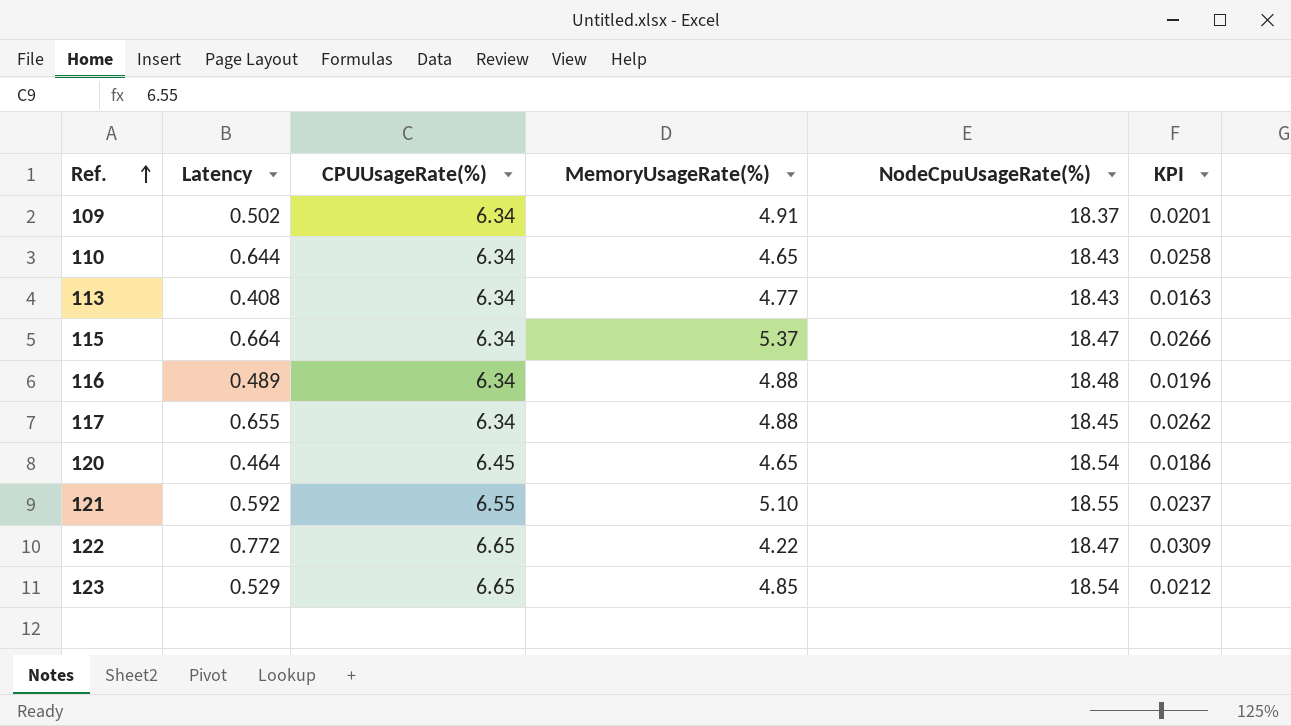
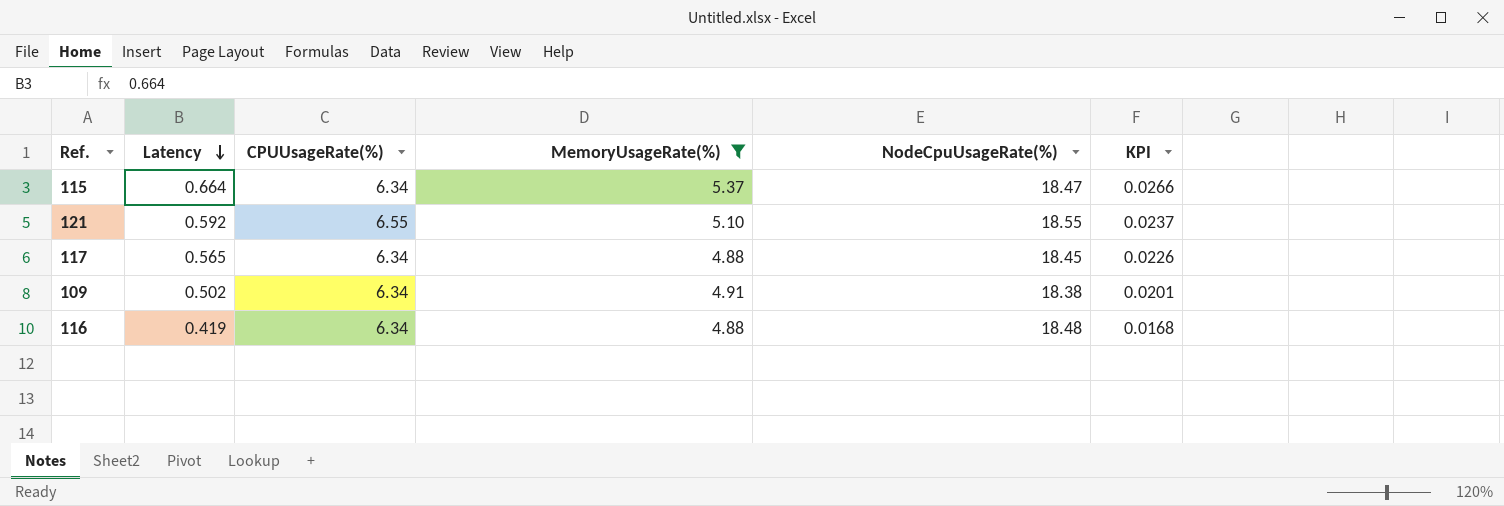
filter: none -> MemoryUsageRate(%) >= 4.88
row order: Ref. ascending -> Latency descending
117 | Latency: 0.655 -> 0.565
117 | KPI: 0.0262 -> 0.0226
109 | NodeCpuUsageRate(%): 18.37 -> 18.38
116 | Latency: 0.489 -> 0.419
116 | KPI: 0.0196 -> 0.0168

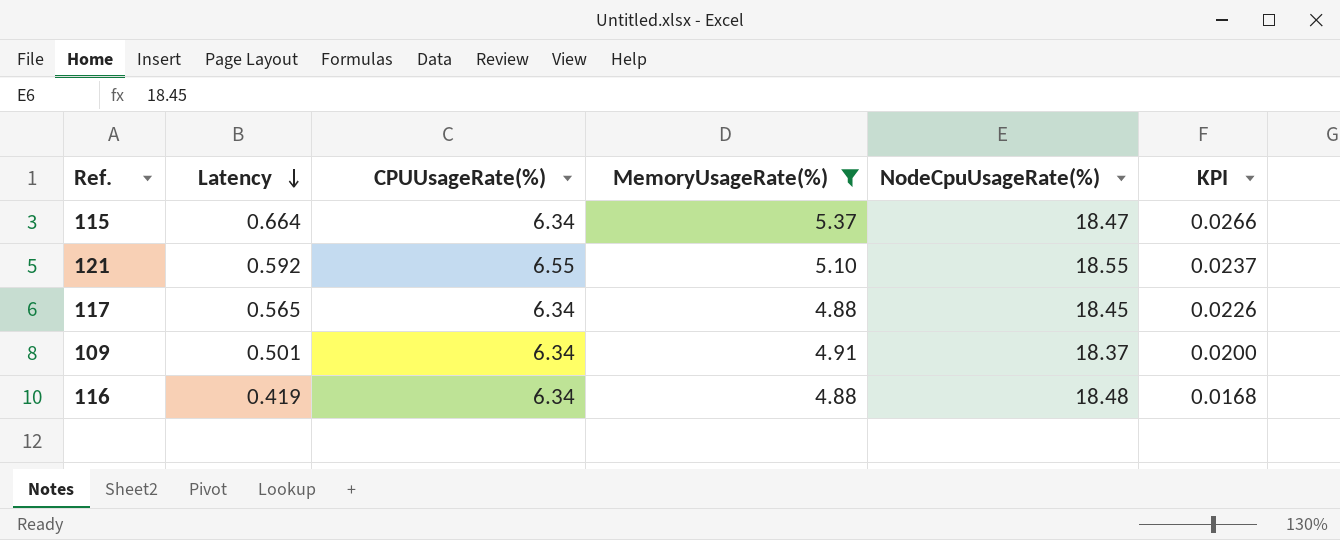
109 | Latency: 0.502 -> 0.501
109 | NodeCpuUsageRate(%): 18.38 -> 18.37
109 | KPI: 0.0201 -> 0.0200

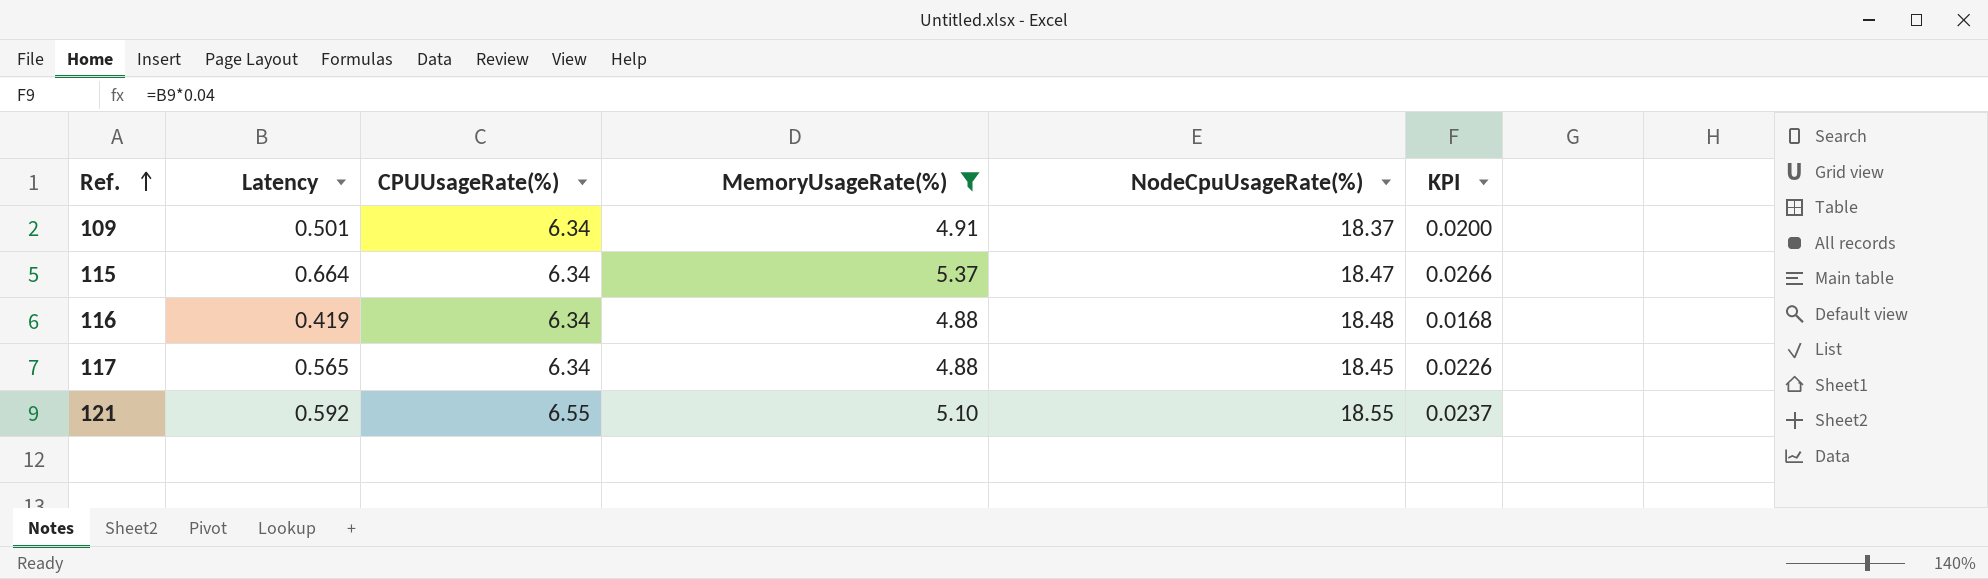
row order: Latency descending -> Ref. ascending

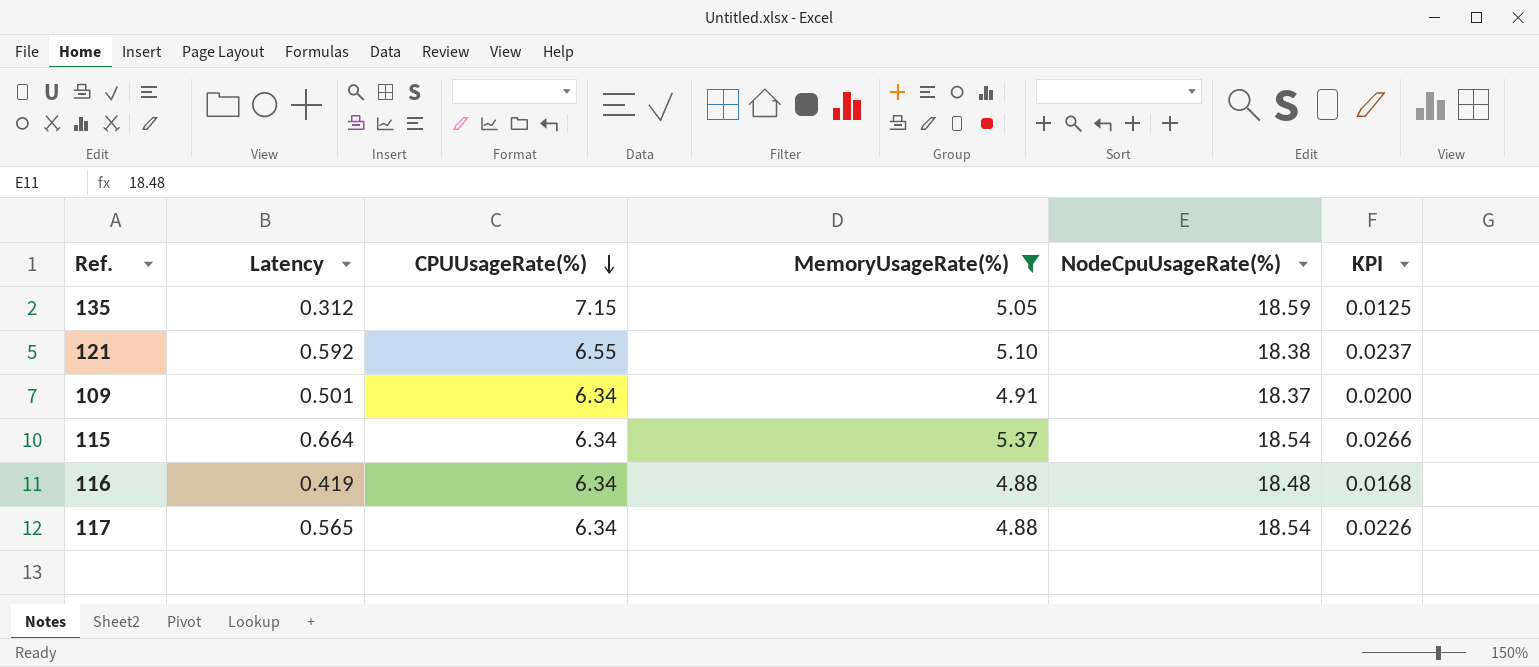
row order: Ref. ascending -> CPUUsageRate(%) descending
row 135: none -> 0.312 | 7.15 | 5.05 | 18.59 | 0.0125
121 | NodeCpuUsageRate(%): 18.55 -> 18.38
115 | NodeCpuUsageRate(%): 18.47 -> 18.54
117 | NodeCpuUsageRate(%): 18.45 -> 18.54

